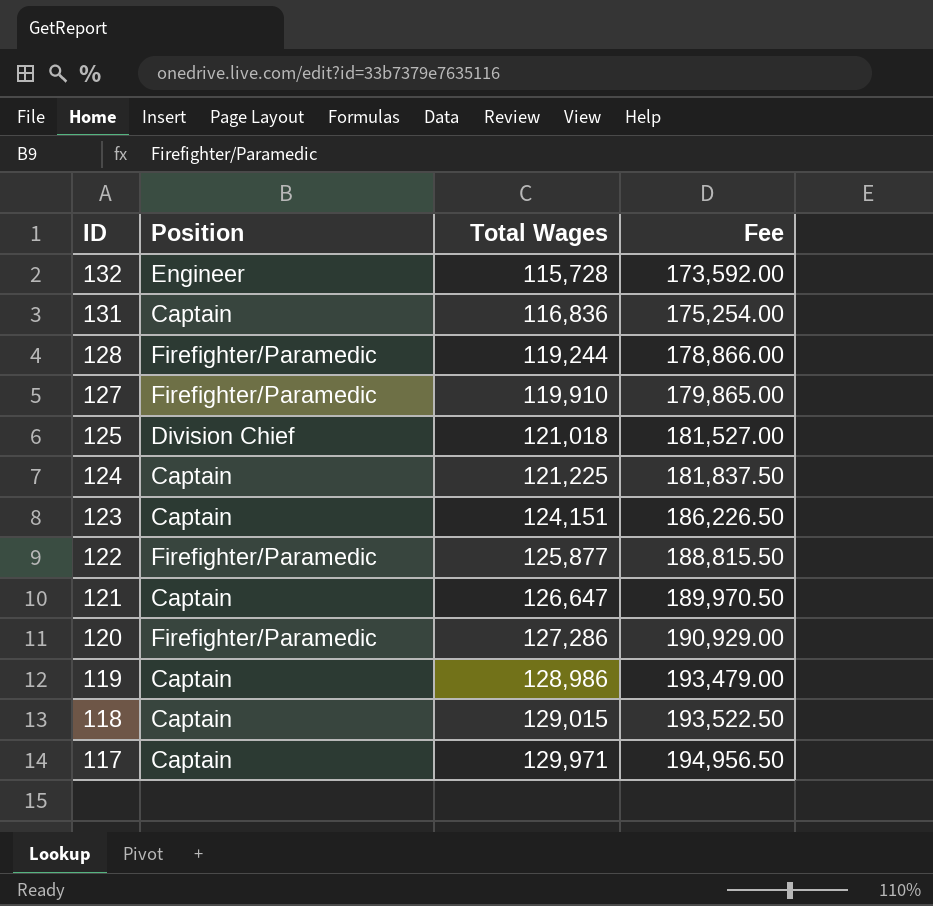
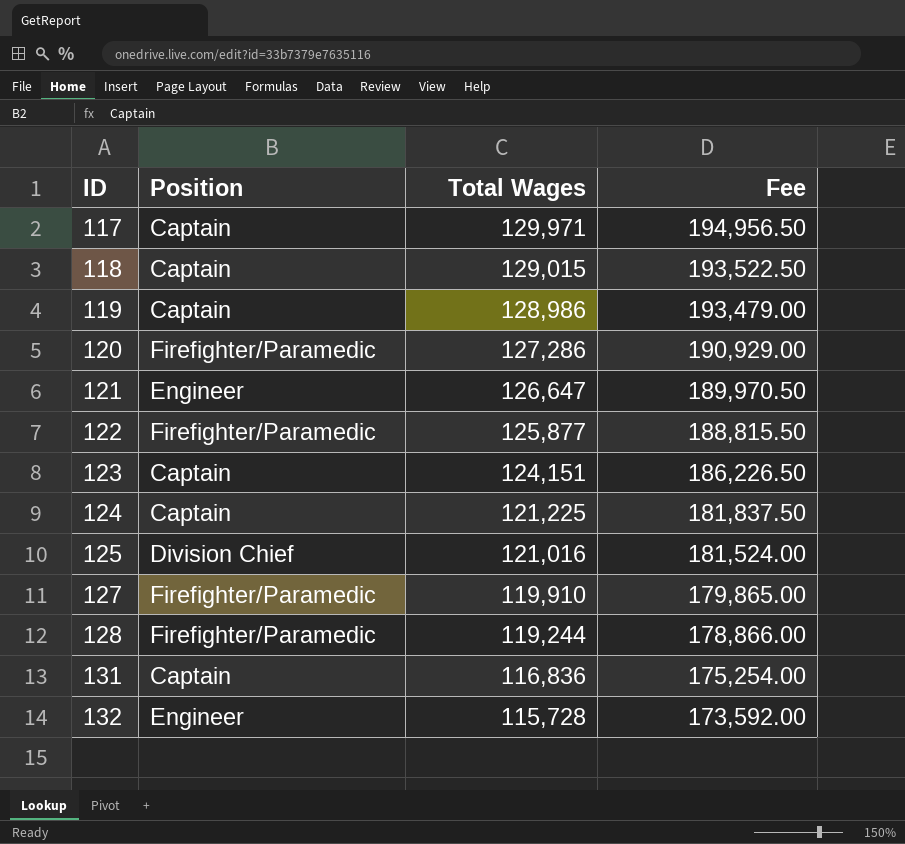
row order: ID descending -> ID ascending
121 | Position: Captain -> Engineer
125 | Total Wages: 121,018 -> 121,016
125 | Fee: 181,527.00 -> 181,524.00

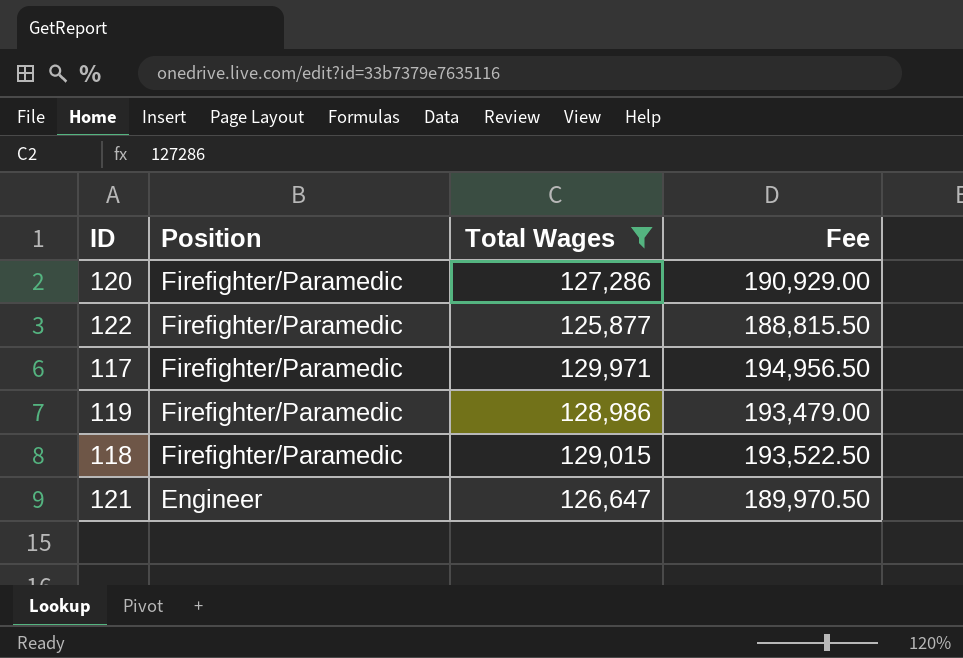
filter: none -> Total Wages >= 125,877
row order: ID ascending -> Position descending
117 | Position: Captain -> Firefighter/Paramedic
119 | Position: Captain -> Firefighter/Paramedic
118 | Position: Captain -> Firefighter/Paramedic

